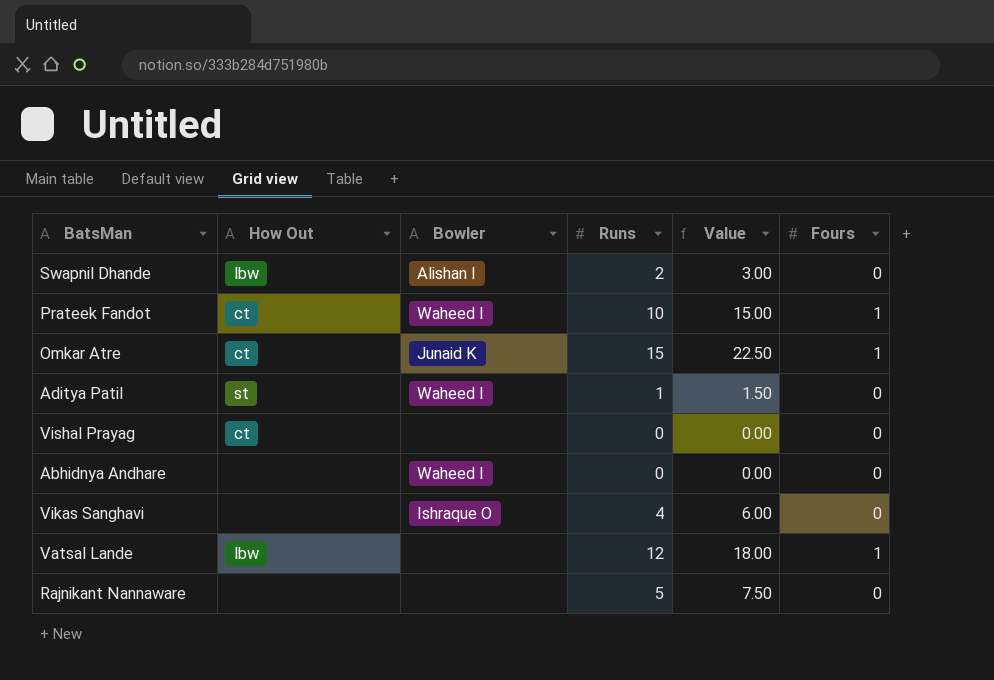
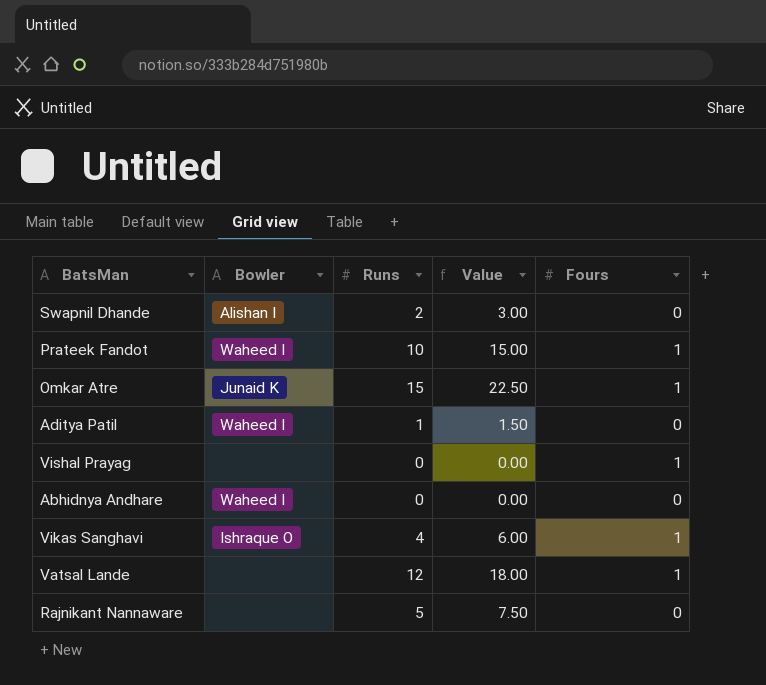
column How Out | position: 2 -> none
Vishal Prayag | Fours: 0 -> 1
Vikas Sanghavi | Fours: 0 -> 1

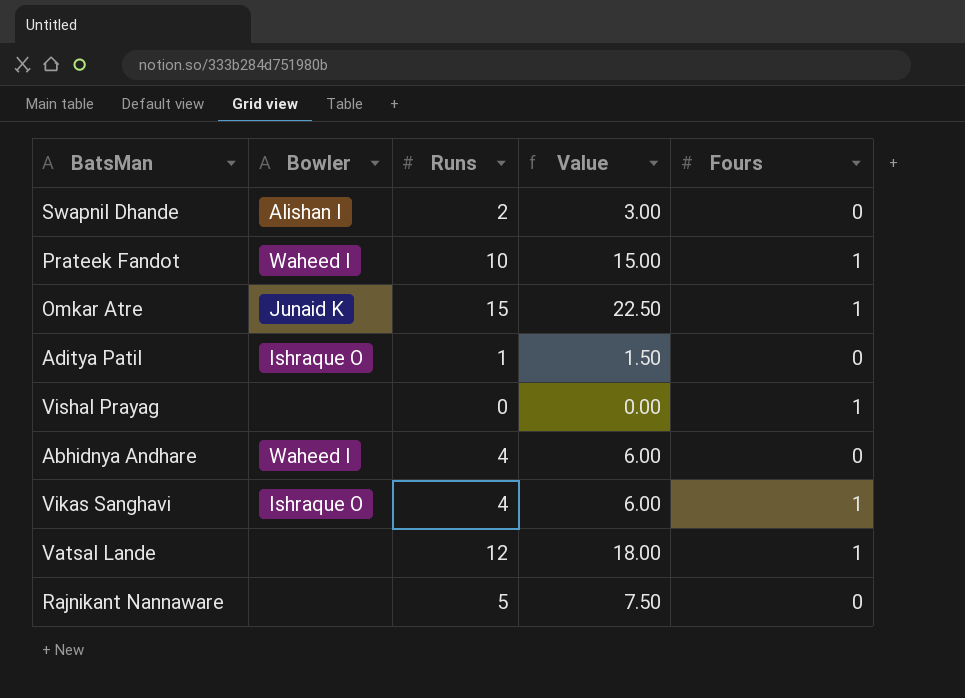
Aditya Patil | Bowler: Waheed I -> Ishraque O
Abhidnya Andhare | Runs: 0 -> 4
Abhidnya Andhare | Value: 0.00 -> 6.00

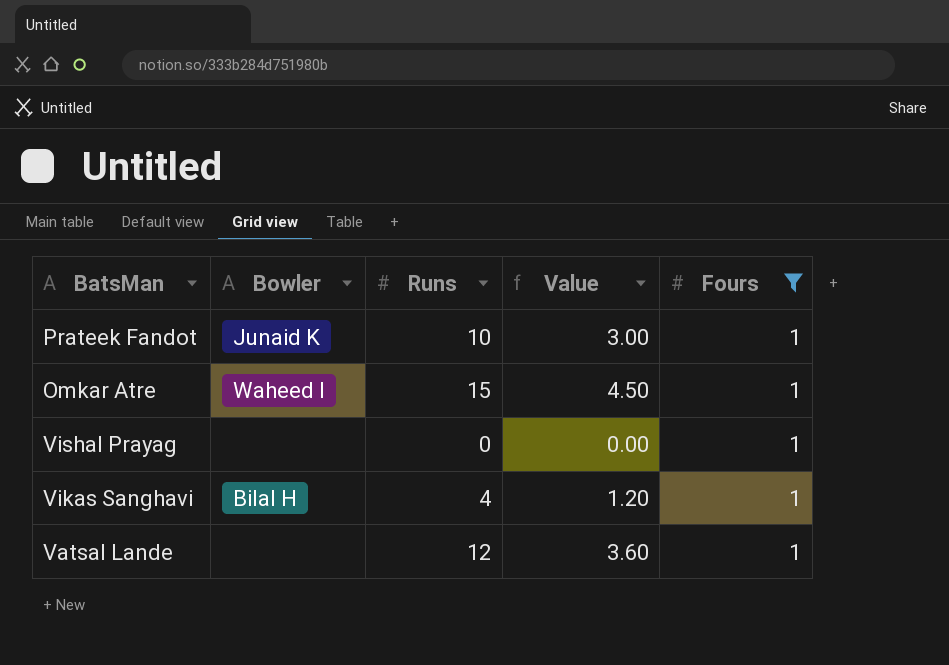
filter: none -> Fours = 1
column Value | formula: [Runs] * 1.5 -> [Runs] * 0.3
Prateek Fandot | Bowler: Waheed I -> Junaid K
Omkar Atre | Bowler: Junaid K -> Waheed I
Vikas Sanghavi | Bowler: Ishraque O -> Bilal H

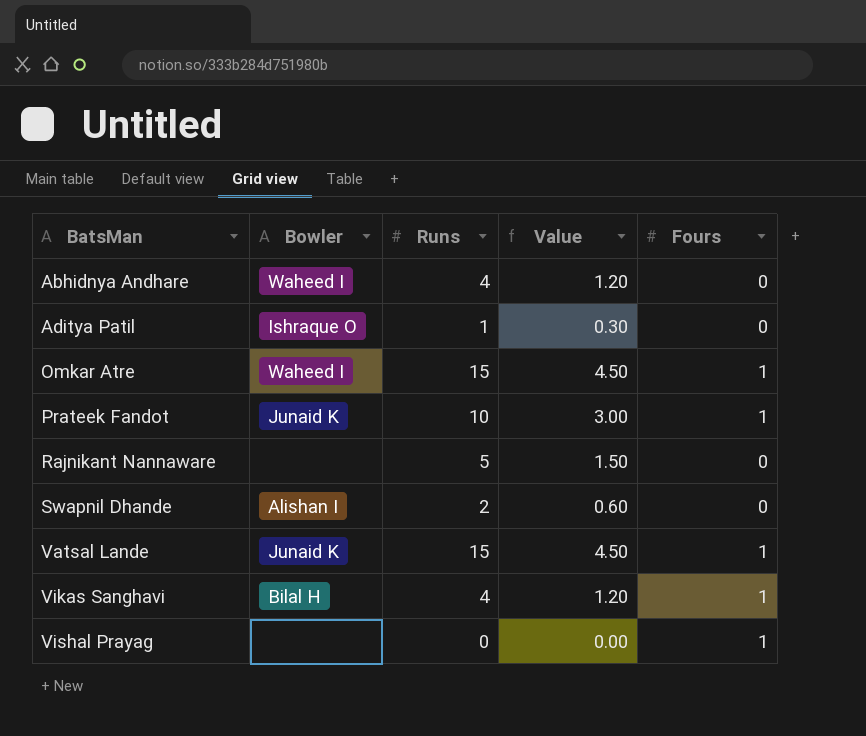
filter: Fours = 1 -> none
row order: none -> BatsMan ascending
Vatsal Lande | Bowler: none -> Junaid K
Vatsal Lande | Runs: 12 -> 15
Vatsal Lande | Value: 3.60 -> 4.50

